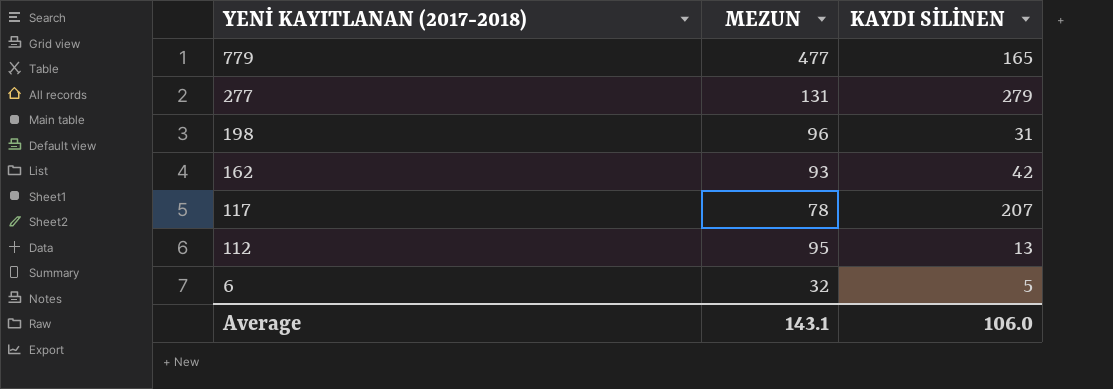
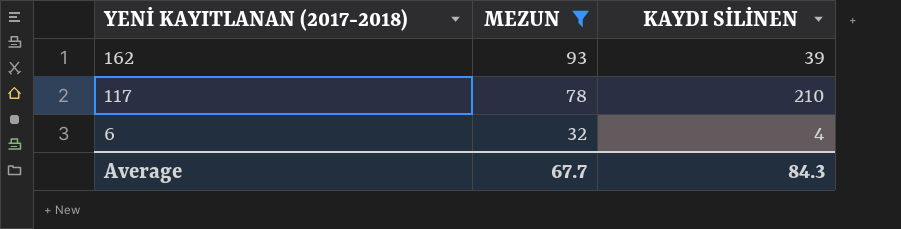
filter: none -> MEZUN <= 93
162 | KAYDI SİLİNEN: 42 -> 39
117 | KAYDI SİLİNEN: 207 -> 210
6 | KAYDI SİLİNEN: 5 -> 4
Average | MEZUN: 143.1 -> 67.7
Average | KAYDI SİLİNEN: 106.0 -> 84.3

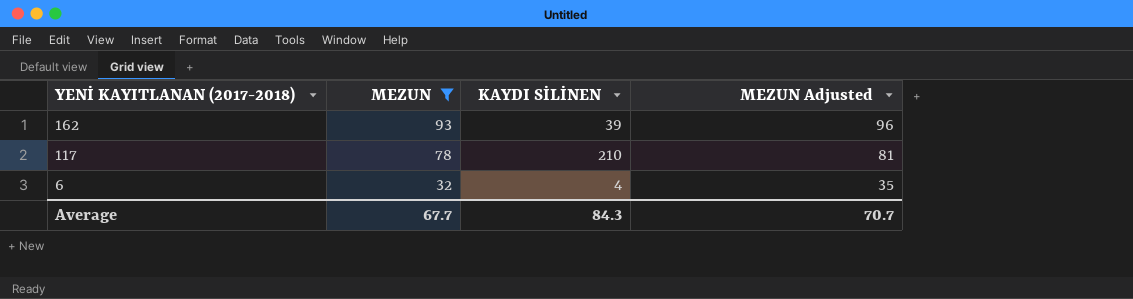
column MEZUN Adjusted | formula: none -> [MEZUN] + 3

